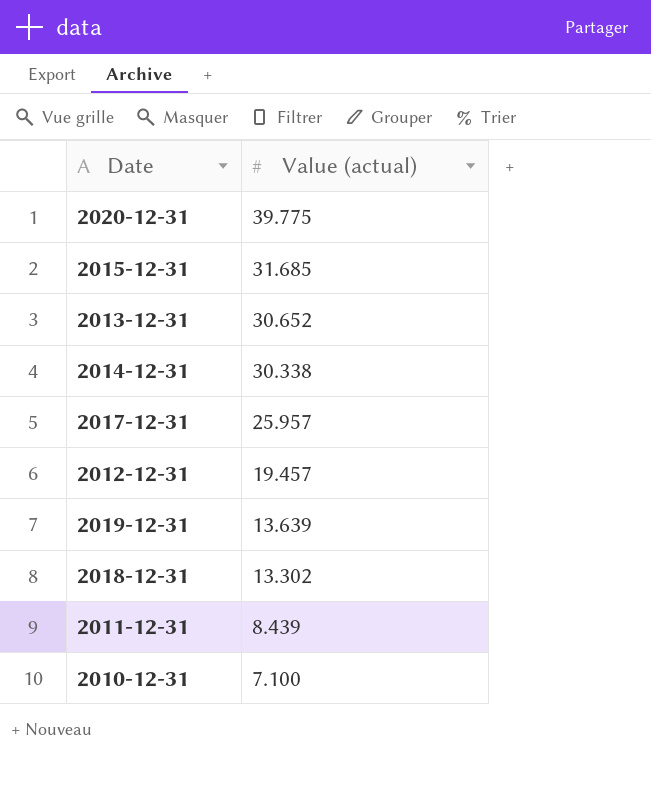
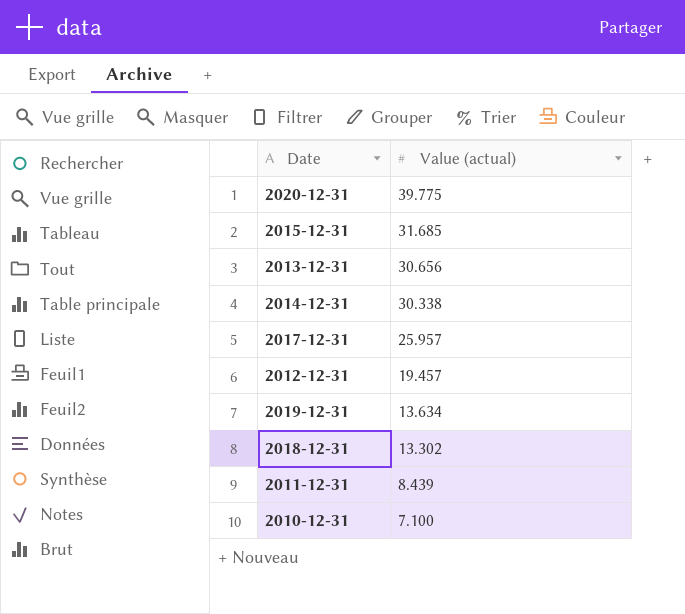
2013-12-31 | Value (actual): 30.652 -> 30.656
2019-12-31 | Value (actual): 13.639 -> 13.634

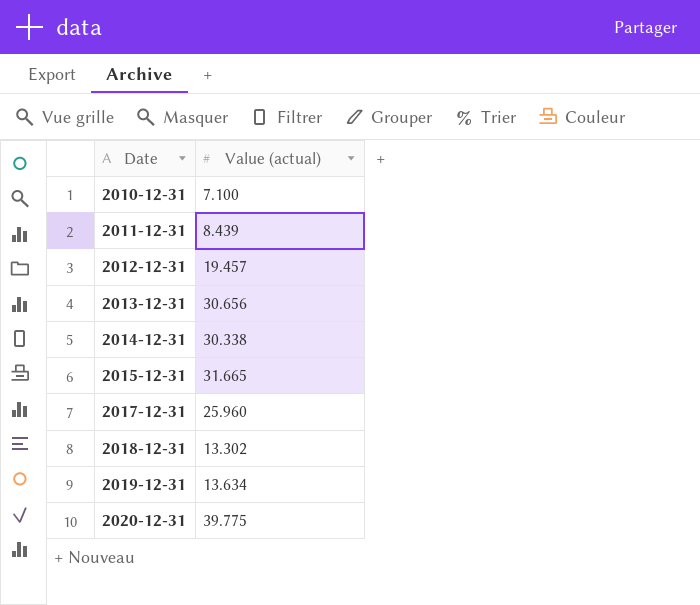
row order: Value (actual) descending -> Date ascending
2015-12-31 | Value (actual): 31.685 -> 31.665
2017-12-31 | Value (actual): 25.957 -> 25.960

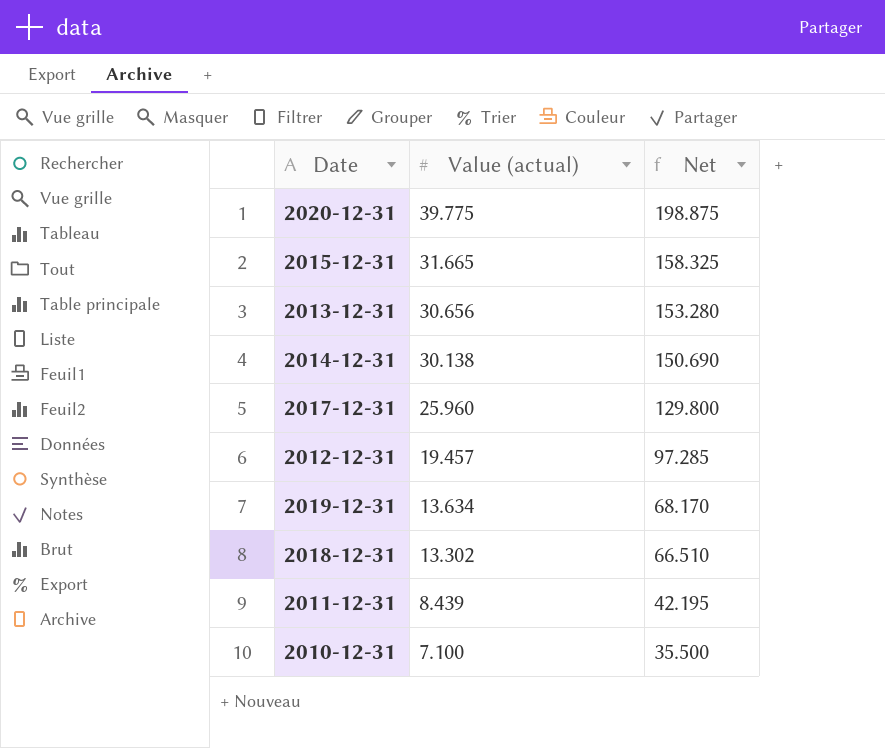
row order: Date ascending -> Value (actual) descending
column Net | formula: none -> [Value (actual)] * 5
2014-12-31 | Value (actual): 30.338 -> 30.138

